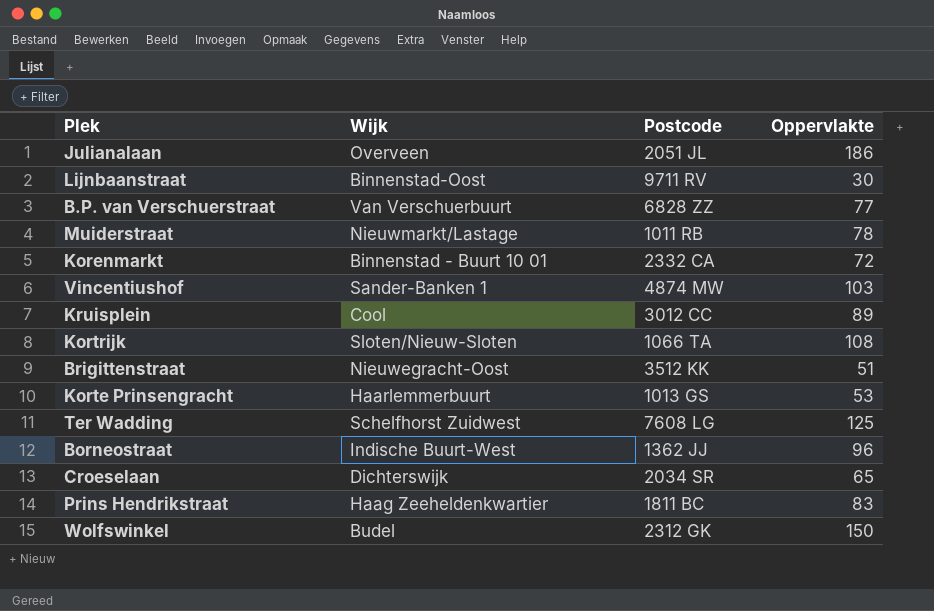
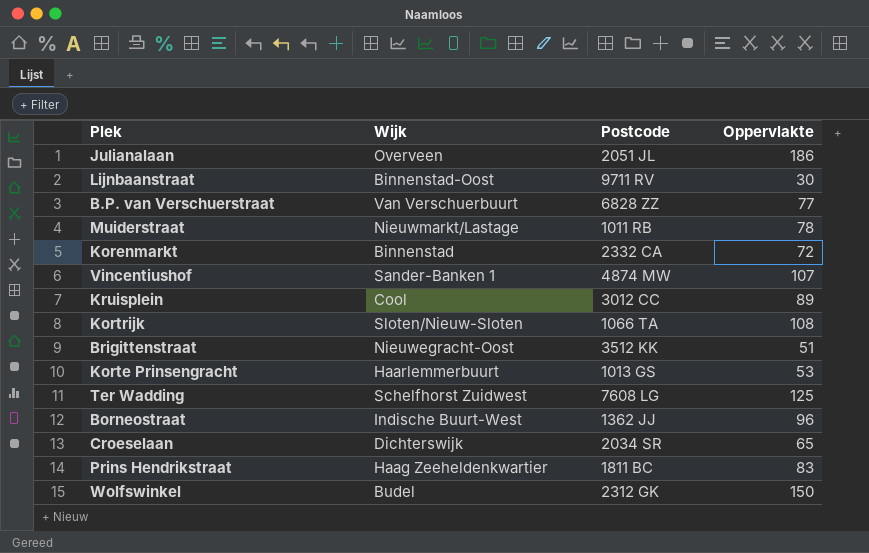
Korenmarkt | Wijk: Binnenstad - Buurt 10 01 -> Binnenstad
Vincentiushof | Oppervlakte: 103 -> 107

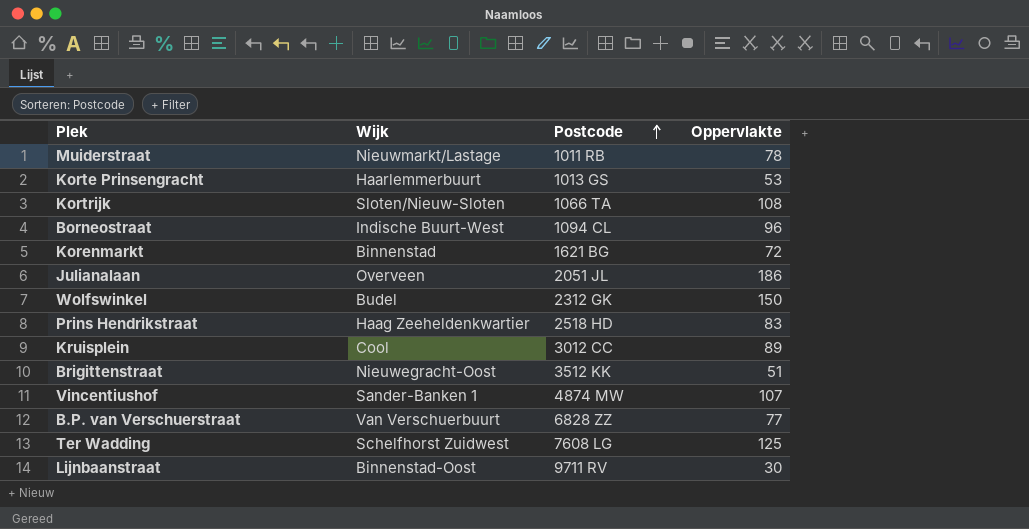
row order: none -> Postcode ascending
row Croeselaan: Dichterswijk | 2034 SR | 65 -> none
Borneostraat | Postcode: 1362 JJ -> 1094 CL
Korenmarkt | Postcode: 2332 CA -> 1621 BG
Prins Hendrikstraat | Postcode: 1811 BC -> 2518 HD

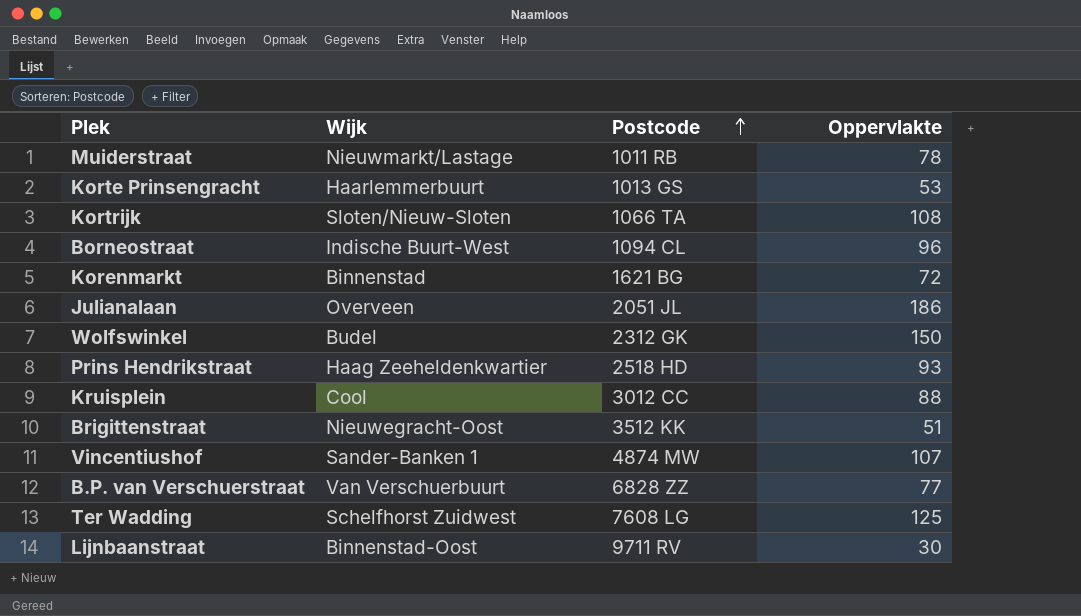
Prins Hendrikstraat | Oppervlakte: 83 -> 93
Kruisplein | Oppervlakte: 89 -> 88

